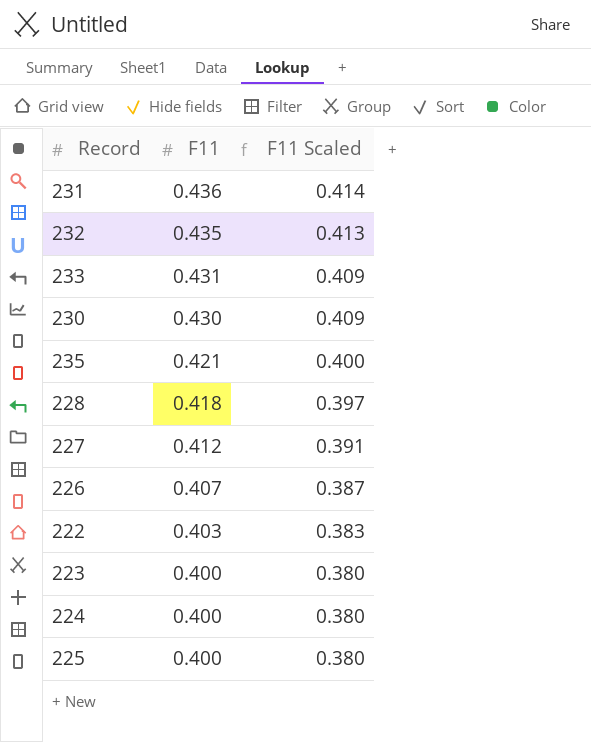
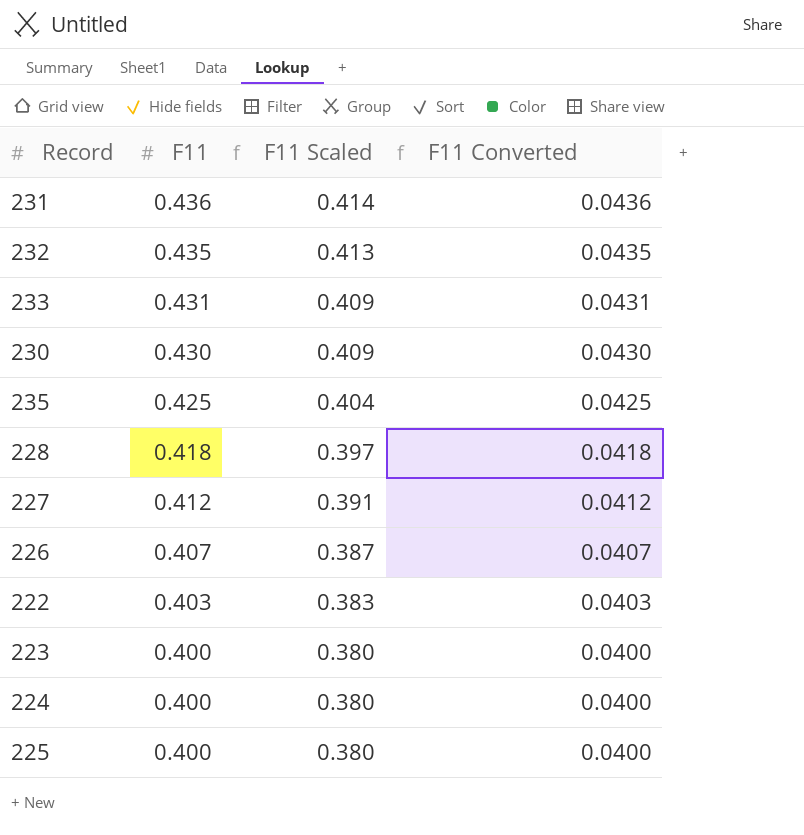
column F11 Converted | formula: none -> [F11] * 0.1
235 | F11: 0.421 -> 0.425
235 | F11 Scaled: 0.400 -> 0.404

